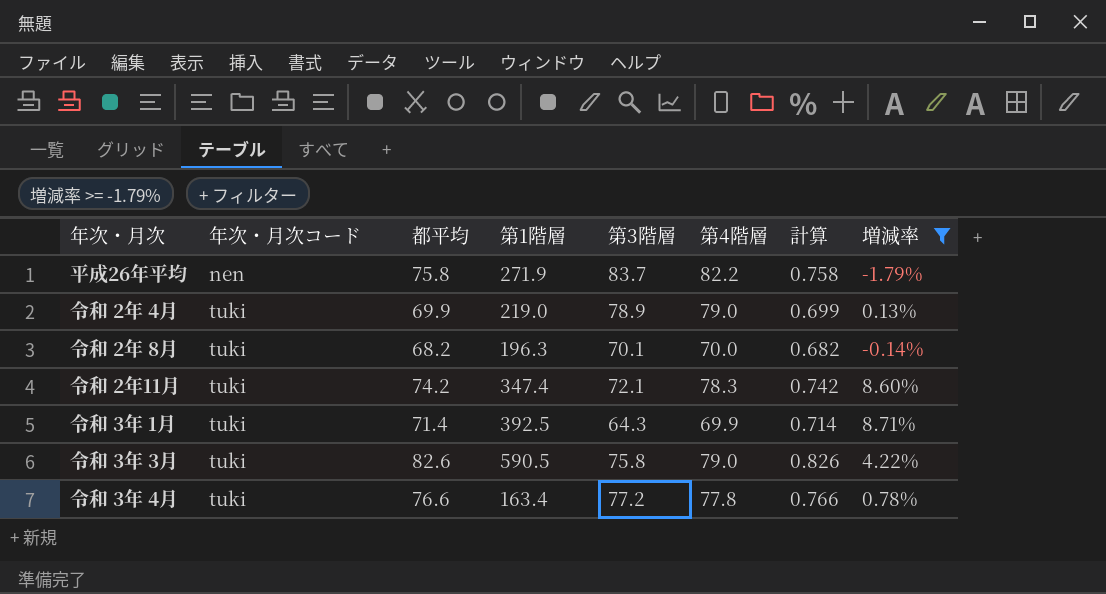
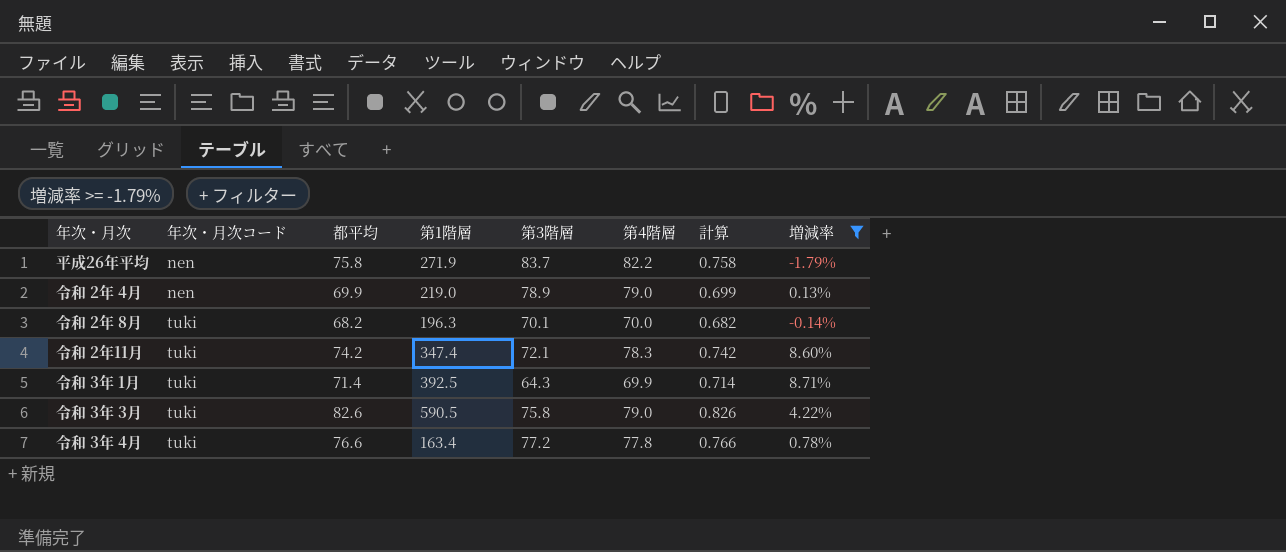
令和 2年 4月 | 年次・月次コード: tuki -> nen

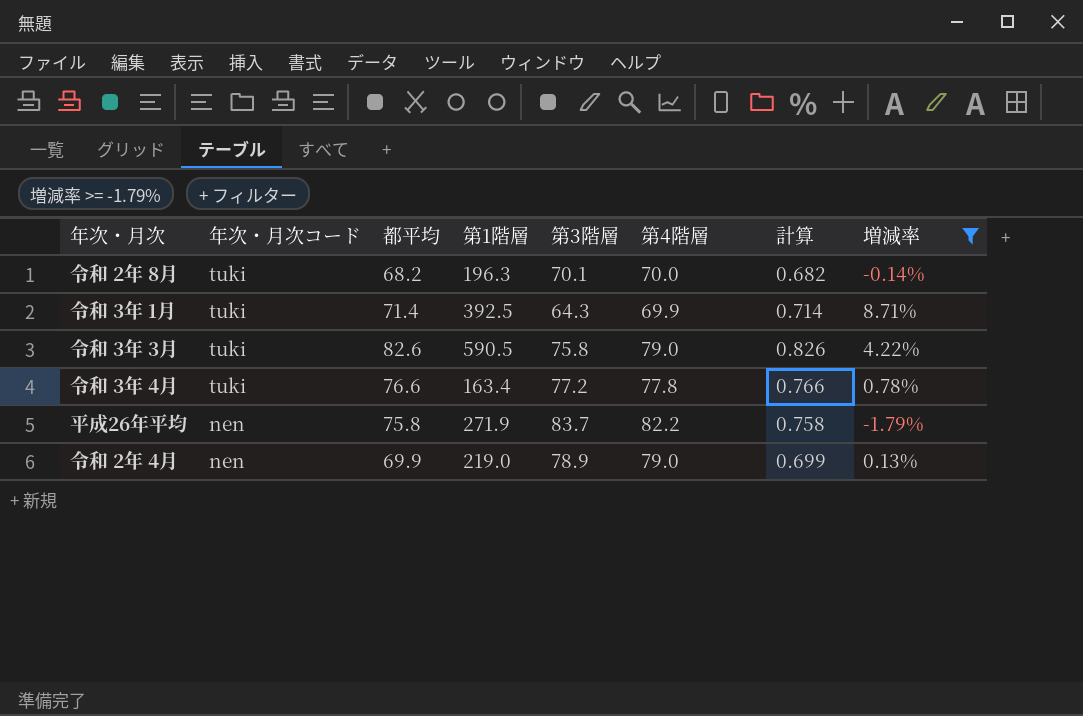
row order: 年次・月次コード ascending -> 年次・月次コード descending
row 令和 2年11月: tuki | 74.2 | 347.4 | 72.1 | 78.3 | 0.742 | 8.60% -> none

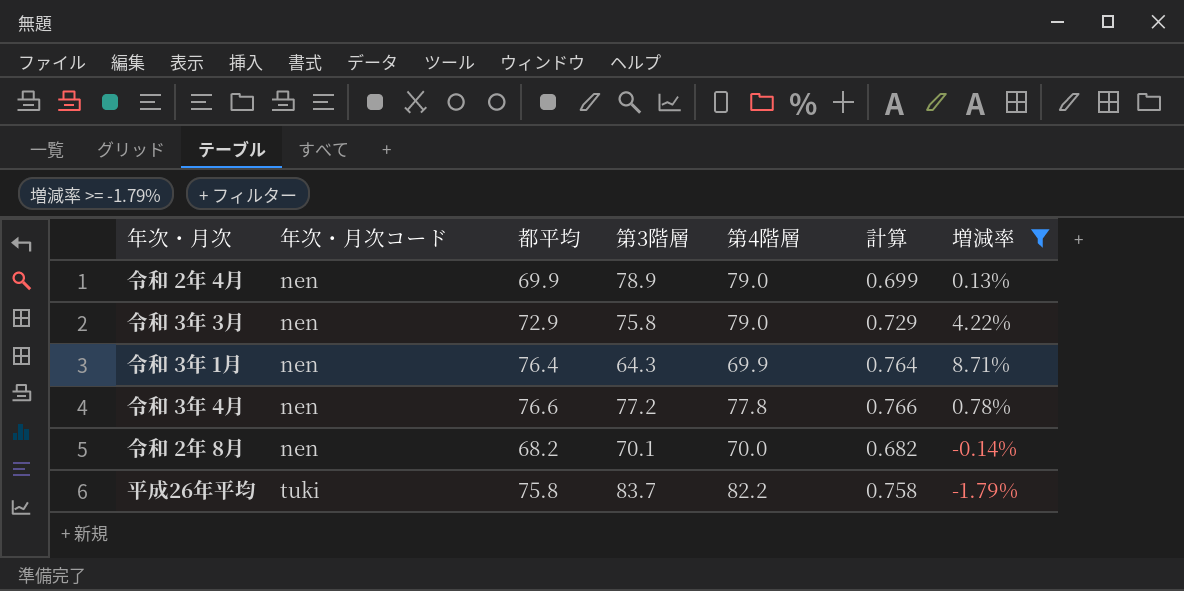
row order: 年次・月次コード descending -> 年次・月次コード ascending
column 第1階層 | position: 4 -> none
令和 3年 3月 | 年次・月次コード: tuki -> nen
令和 3年 3月 | 都平均: 82.6 -> 72.9
令和 3年 3月 | 計算: 0.826 -> 0.729
令和 3年 1月 | 年次・月次コード: tuki -> nen
令和 3年 1月 | 都平均: 71.4 -> 76.4
令和 3年 1月 | 計算: 0.714 -> 0.764
令和 3年 4月 | 年次・月次コード: tuki -> nen
令和 2年 8月 | 年次・月次コード: tuki -> nen
平成26年平均 | 年次・月次コード: nen -> tuki

